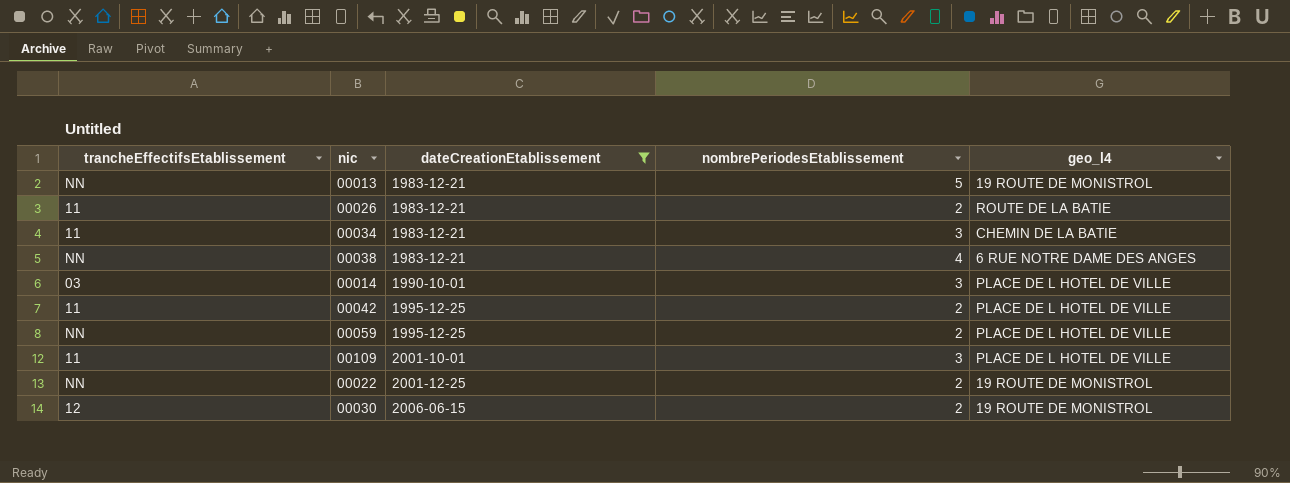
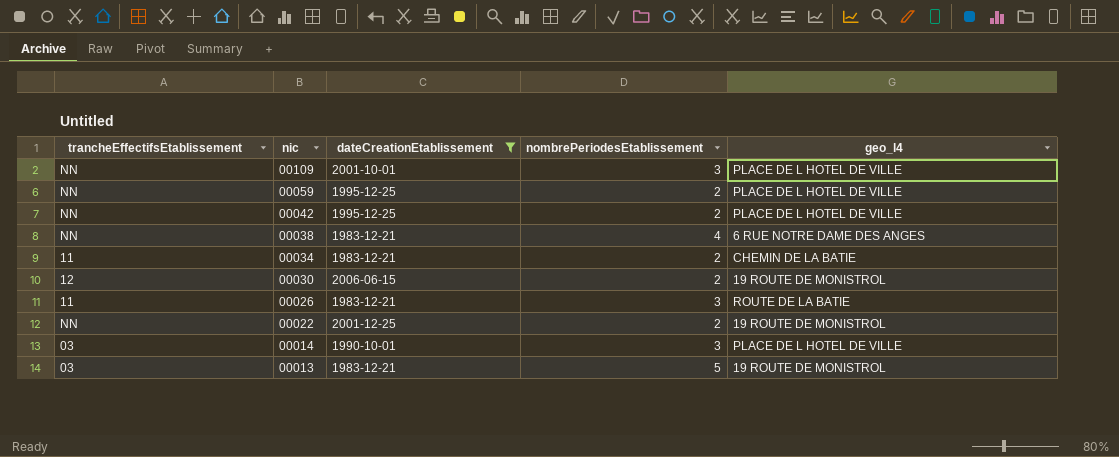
row order: dateCreationEtablissement ascending -> nic descending
00109 | trancheEffectifsEtablissement: 11 -> NN
00042 | trancheEffectifsEtablissement: 11 -> NN
00034 | nombrePeriodesEtablissement: 3 -> 2
00026 | nombrePeriodesEtablissement: 2 -> 3
00013 | trancheEffectifsEtablissement: NN -> 03

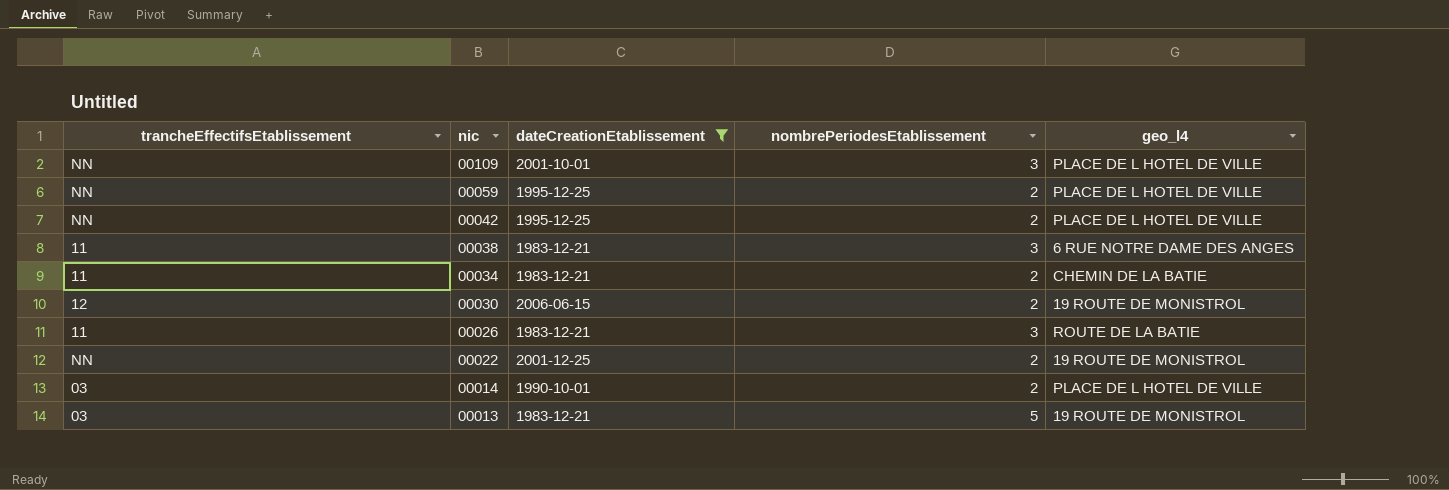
00038 | trancheEffectifsEtablissement: NN -> 11
00038 | nombrePeriodesEtablissement: 4 -> 3
00014 | nombrePeriodesEtablissement: 3 -> 2

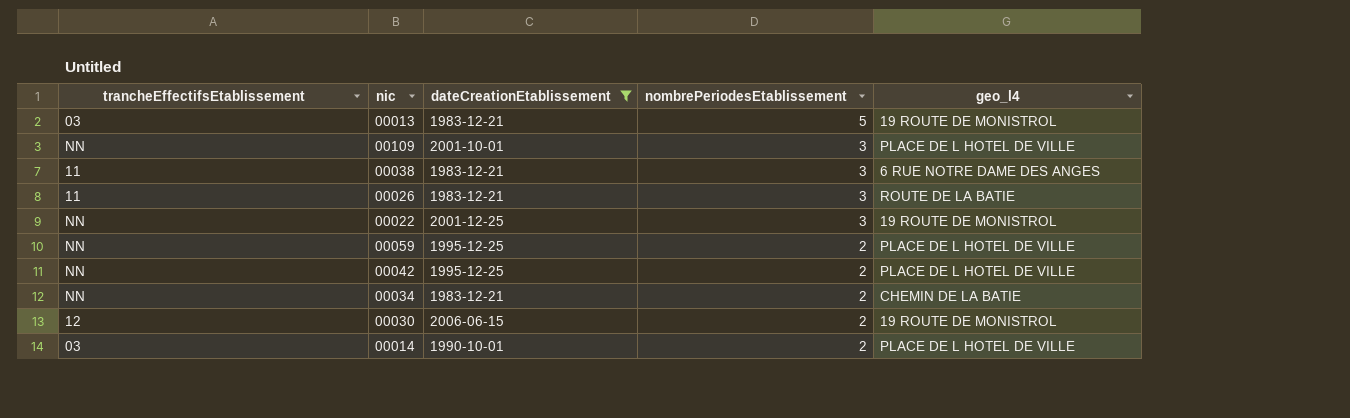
row order: nic descending -> nombrePeriodesEtablissement descending
00022 | nombrePeriodesEtablissement: 2 -> 3
00034 | trancheEffectifsEtablissement: 11 -> NN

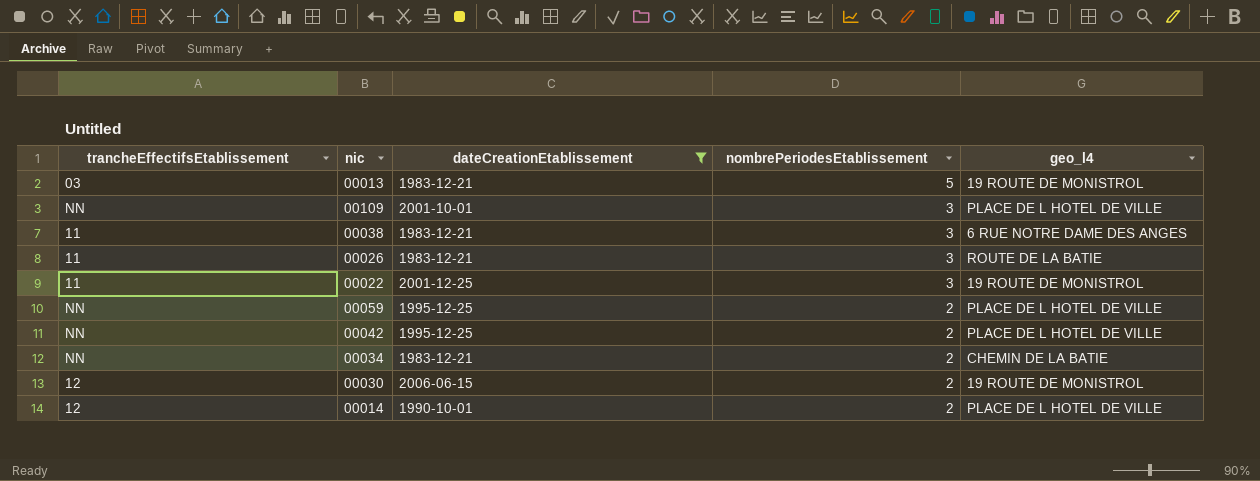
00022 | trancheEffectifsEtablissement: NN -> 11
00014 | trancheEffectifsEtablissement: 03 -> 12

